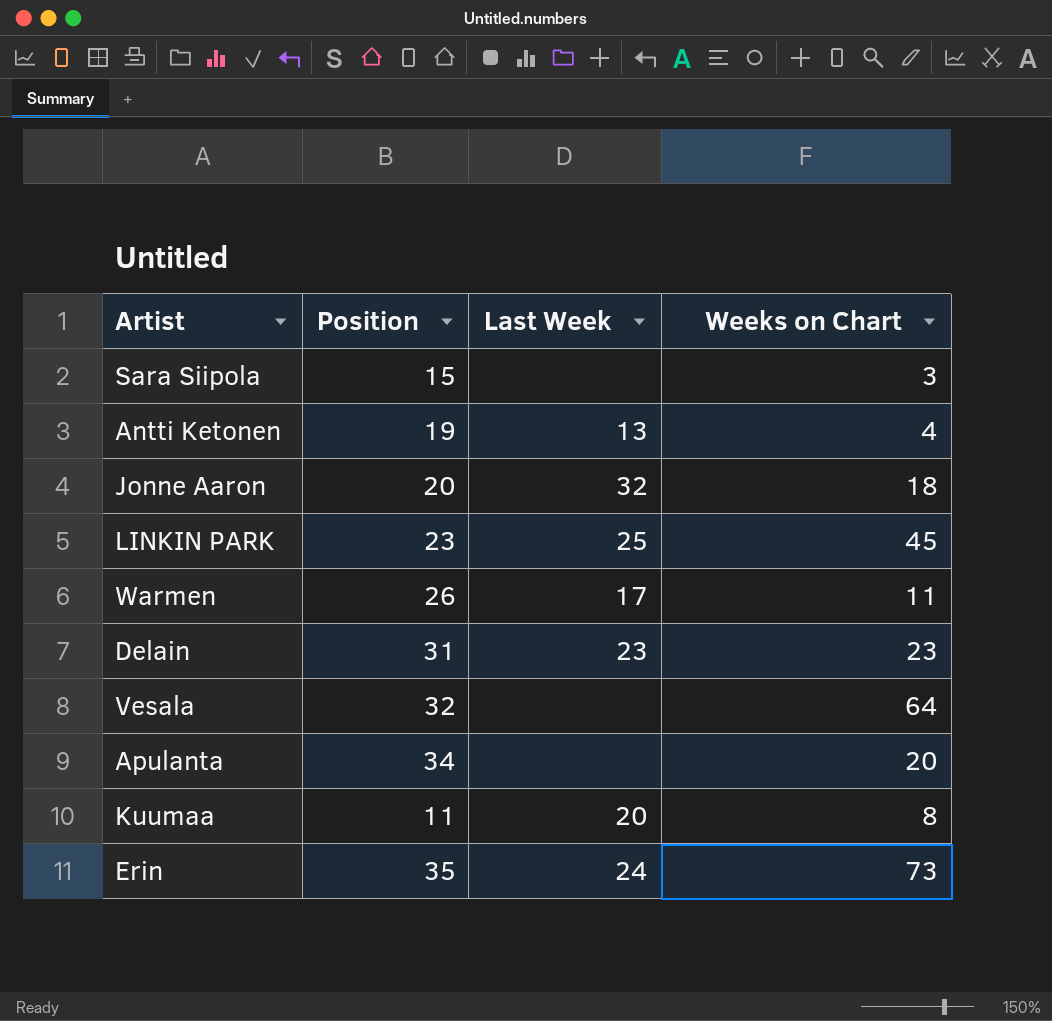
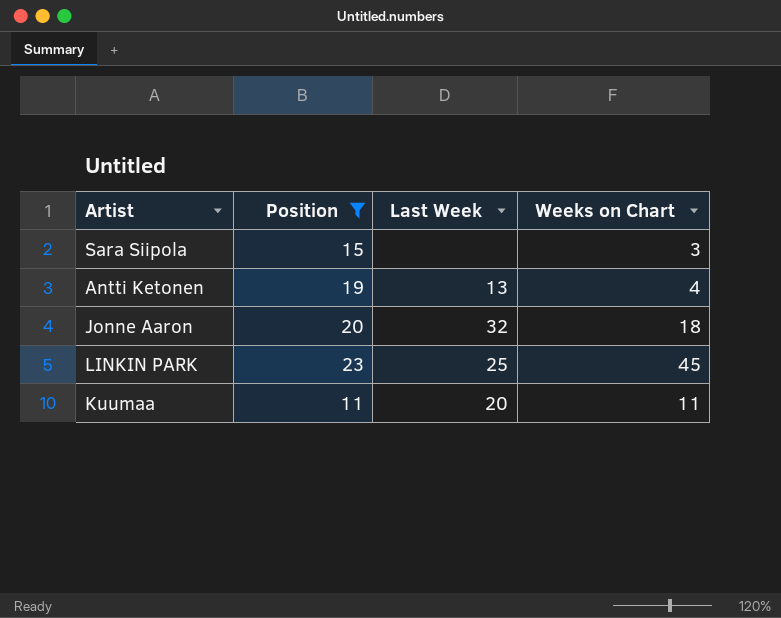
filter: none -> Position <= 23
Kuumaa | Weeks on Chart: 8 -> 11

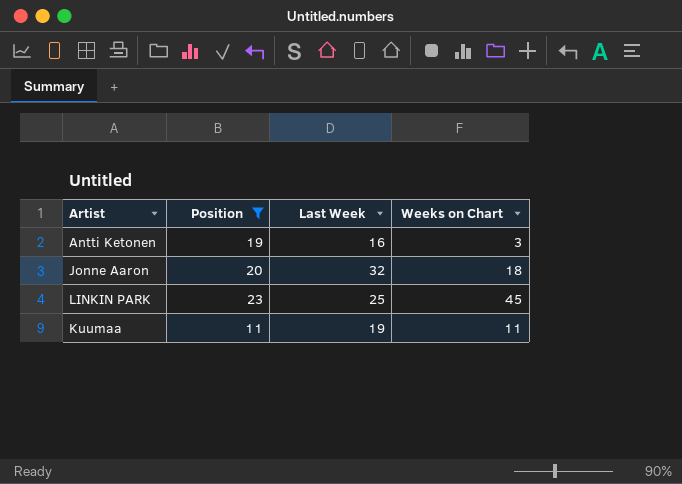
row Sara Siipola: 15 | none | 3 -> none
Antti Ketonen | Last Week: 13 -> 16
Antti Ketonen | Weeks on Chart: 4 -> 3
Kuumaa | Last Week: 20 -> 19

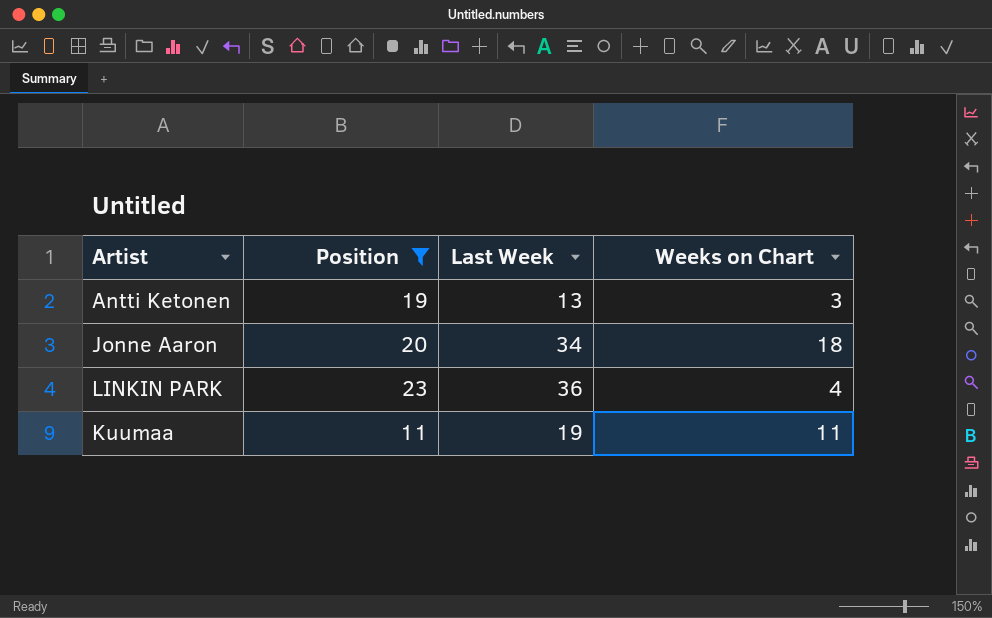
Antti Ketonen | Last Week: 16 -> 13
Jonne Aaron | Last Week: 32 -> 34
LINKIN PARK | Last Week: 25 -> 36
LINKIN PARK | Weeks on Chart: 45 -> 4

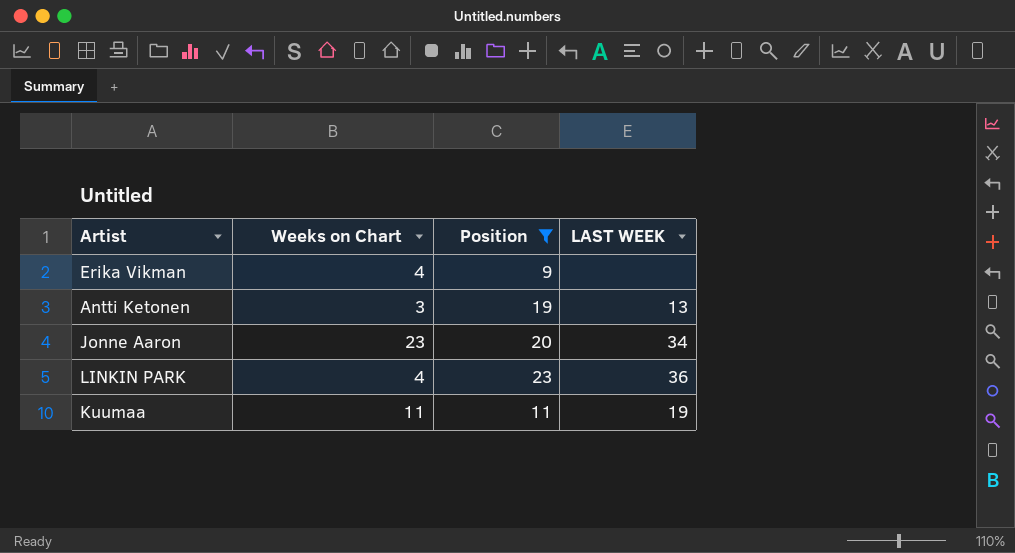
column Weeks on Chart | position: 4 -> 2
column name: Last Week -> LAST WEEK
row Erika Vikman: none -> 4 | 9 | none
Jonne Aaron | Weeks on Chart: 18 -> 23

